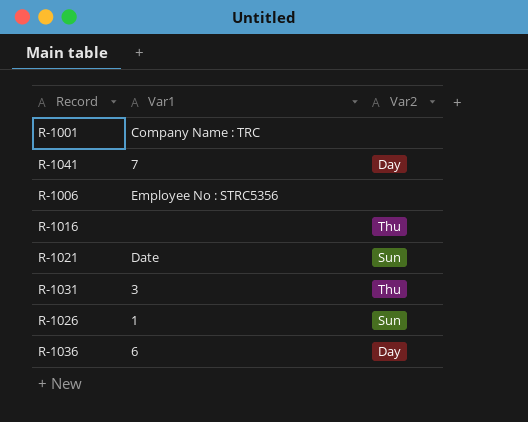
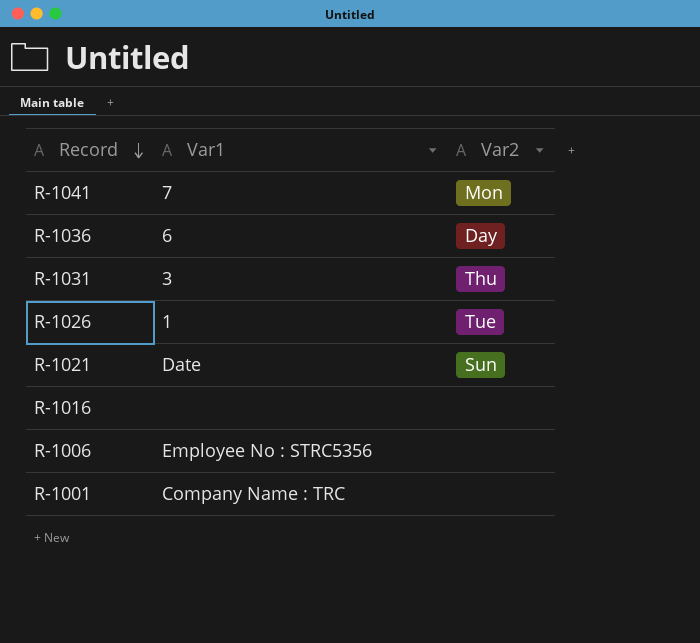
row order: none -> Record descending
R-1041 | Var2: Day -> Mon
R-1026 | Var2: Sun -> Tue
R-1016 | Var2: Thu -> none

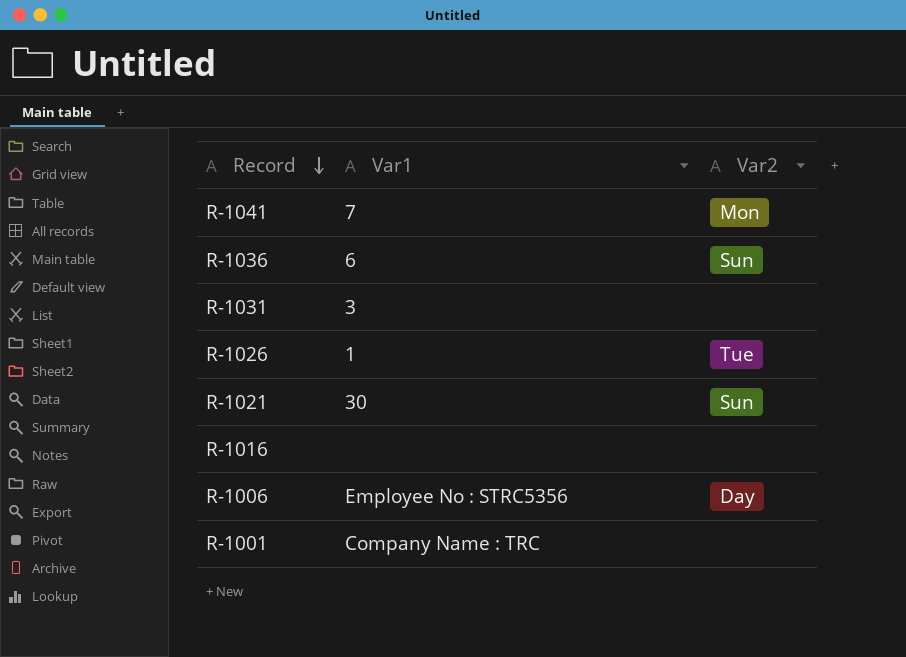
R-1036 | Var2: Day -> Sun
R-1031 | Var2: Thu -> none
R-1021 | Var1: Date -> 30
R-1006 | Var2: none -> Day

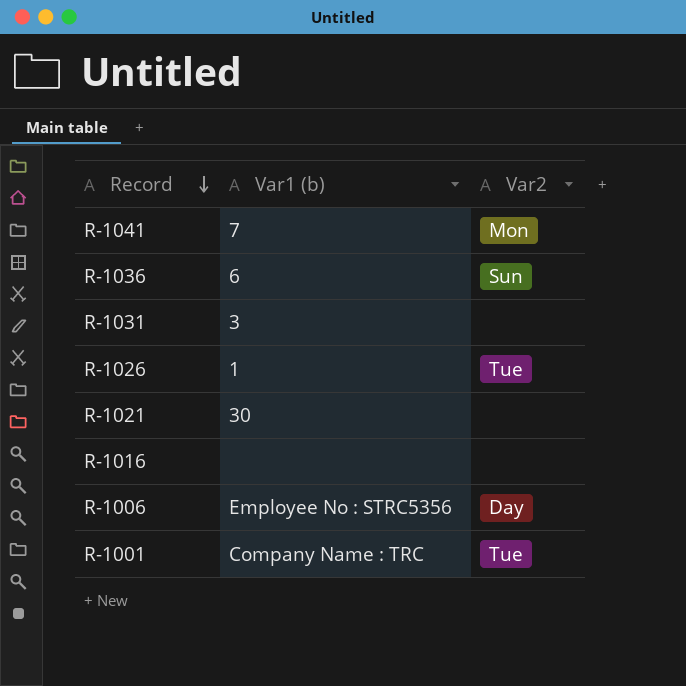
column name: Var1 -> Var1 (b)
R-1021 | Var2: Sun -> none
R-1001 | Var2: none -> Tue

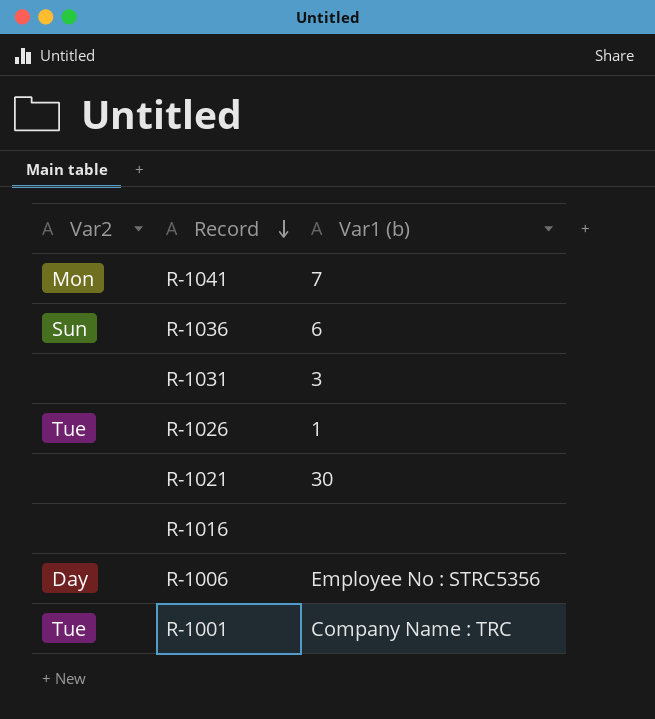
column Var2 | position: 3 -> 1

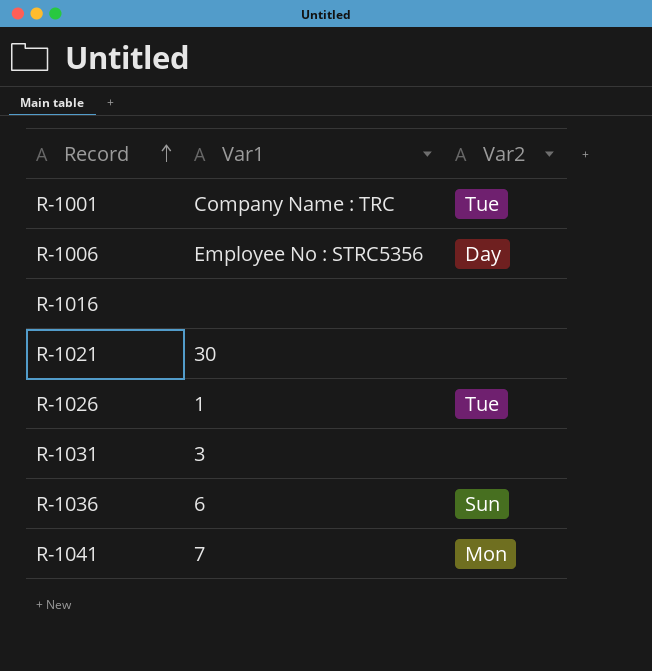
row order: Record descending -> Record ascending
column name: Var1 (b) -> Var1
column Var2 | position: 1 -> 3

